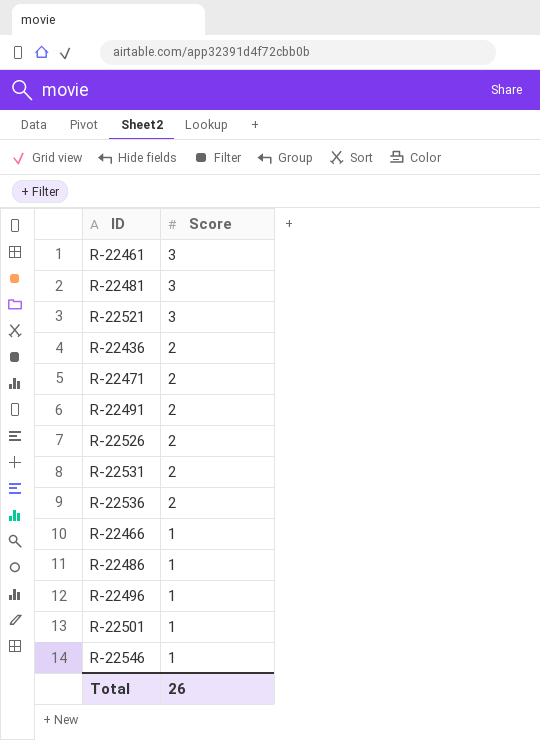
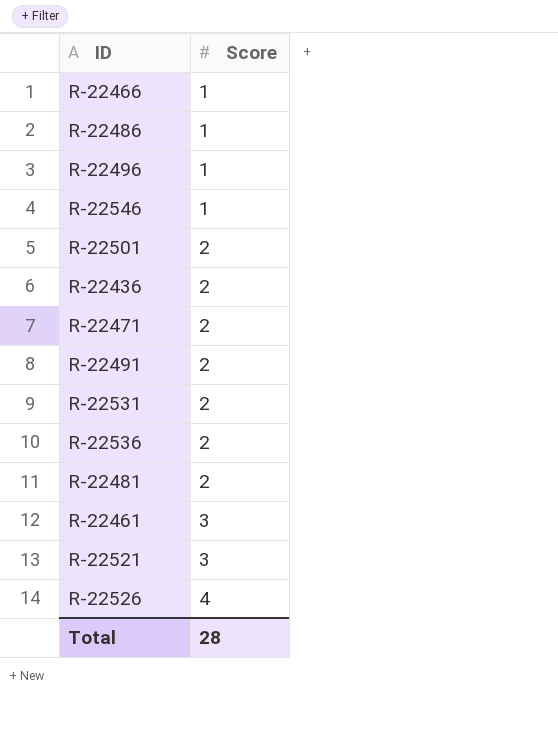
row order: Score descending -> Score ascending
R-22501 | Score: 1 -> 2
R-22481 | Score: 3 -> 2
R-22526 | Score: 2 -> 4
Total | Score: 26 -> 28

